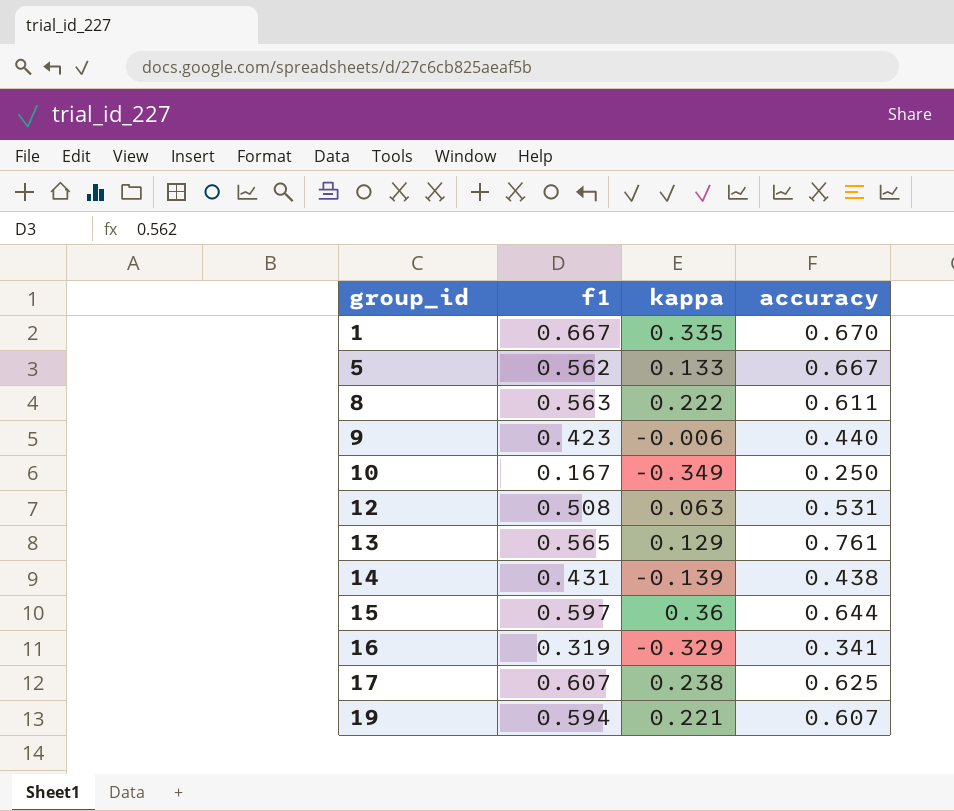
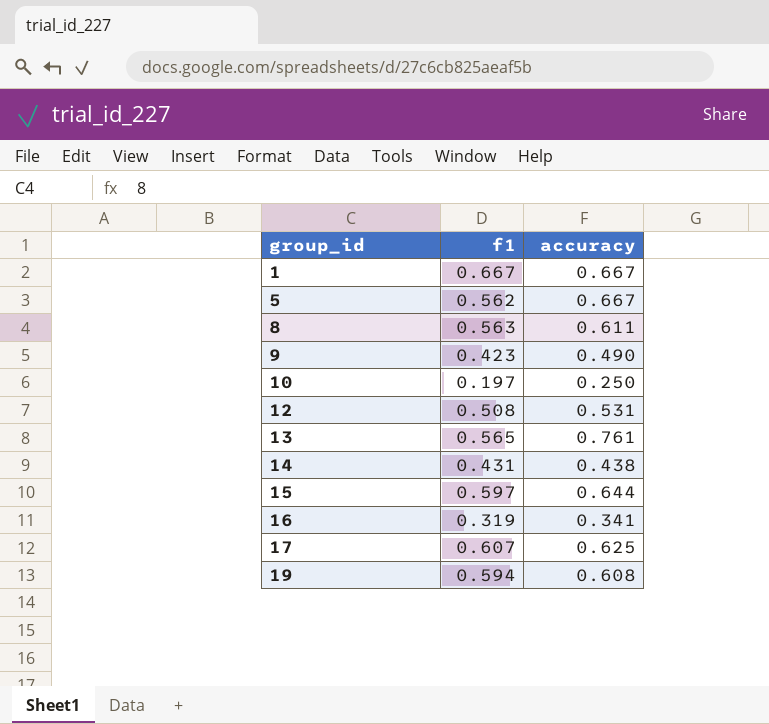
column kappa | position: 3 -> none
1 | accuracy: 0.670 -> 0.667
9 | accuracy: 0.440 -> 0.490
10 | f1: 0.167 -> 0.197
19 | accuracy: 0.607 -> 0.608

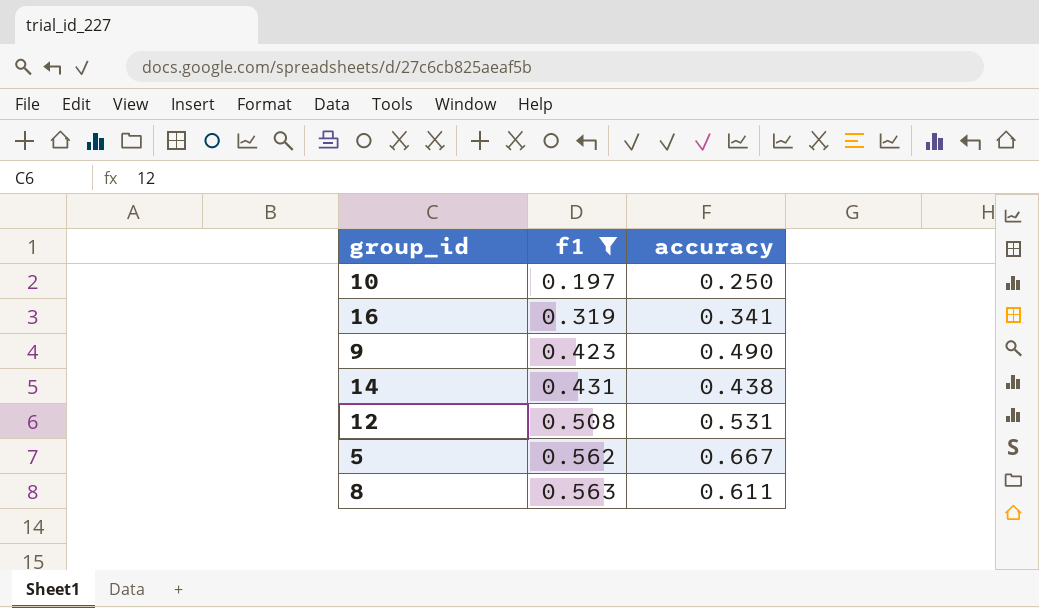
filter: none -> f1 <= 0.563
row order: group_id ascending -> f1 ascending

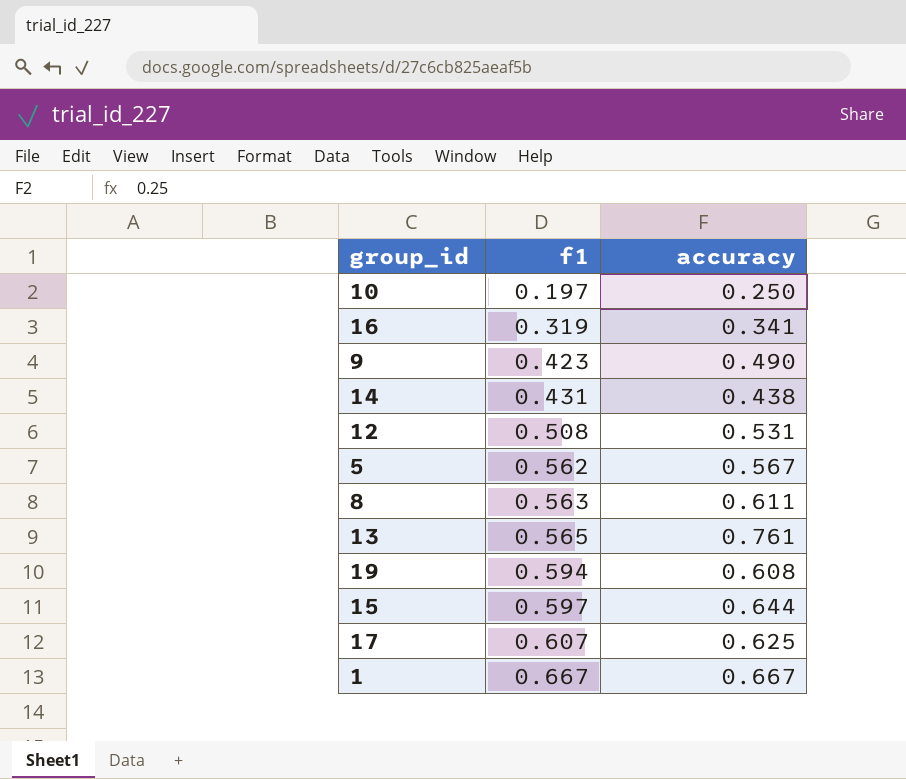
filter: f1 <= 0.563 -> none
5 | accuracy: 0.667 -> 0.567

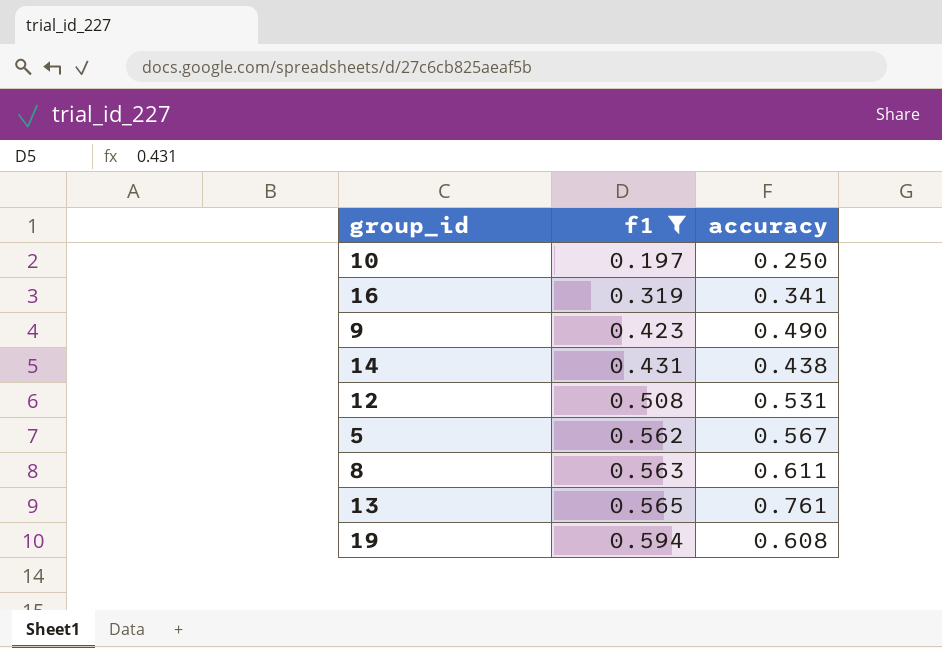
filter: none -> f1 <= 0.594

